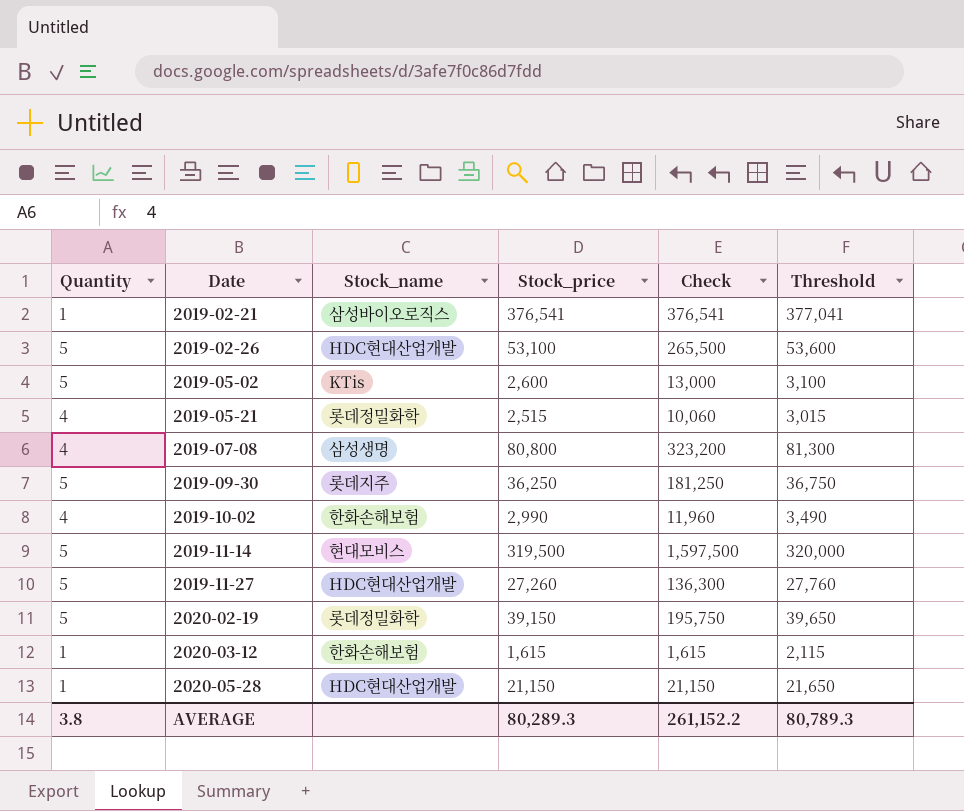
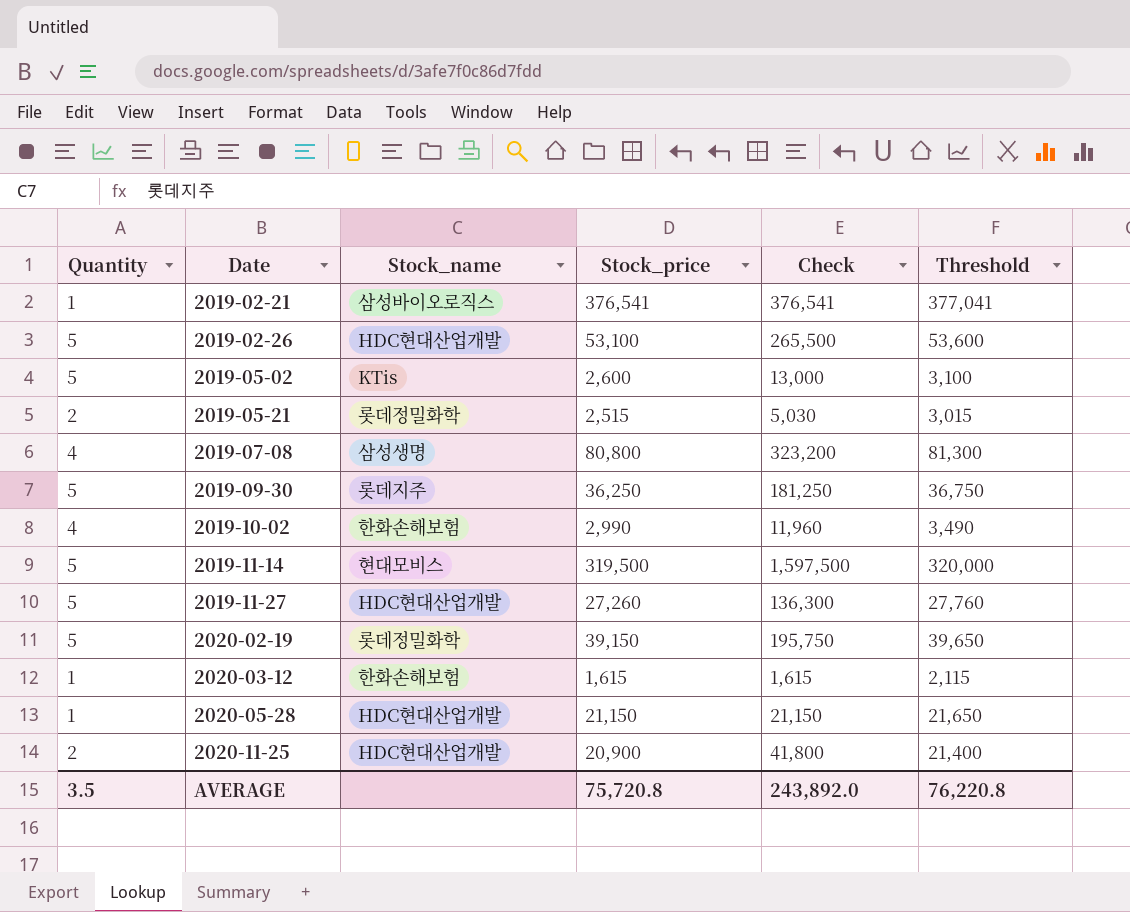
2019-05-21 | Quantity: 4 -> 2
2019-05-21 | Check: 10,060 -> 5,030
row 2020-11-25: none -> 2 | HDC현대산업개발 | 20,900 | 41,800 | 21,400
AVERAGE | Quantity: 3.8 -> 3.5
AVERAGE | Stock_price: 80,289.3 -> 75,720.8
AVERAGE | Check: 261,152.2 -> 243,892.0
AVERAGE | Threshold: 80,789.3 -> 76,220.8

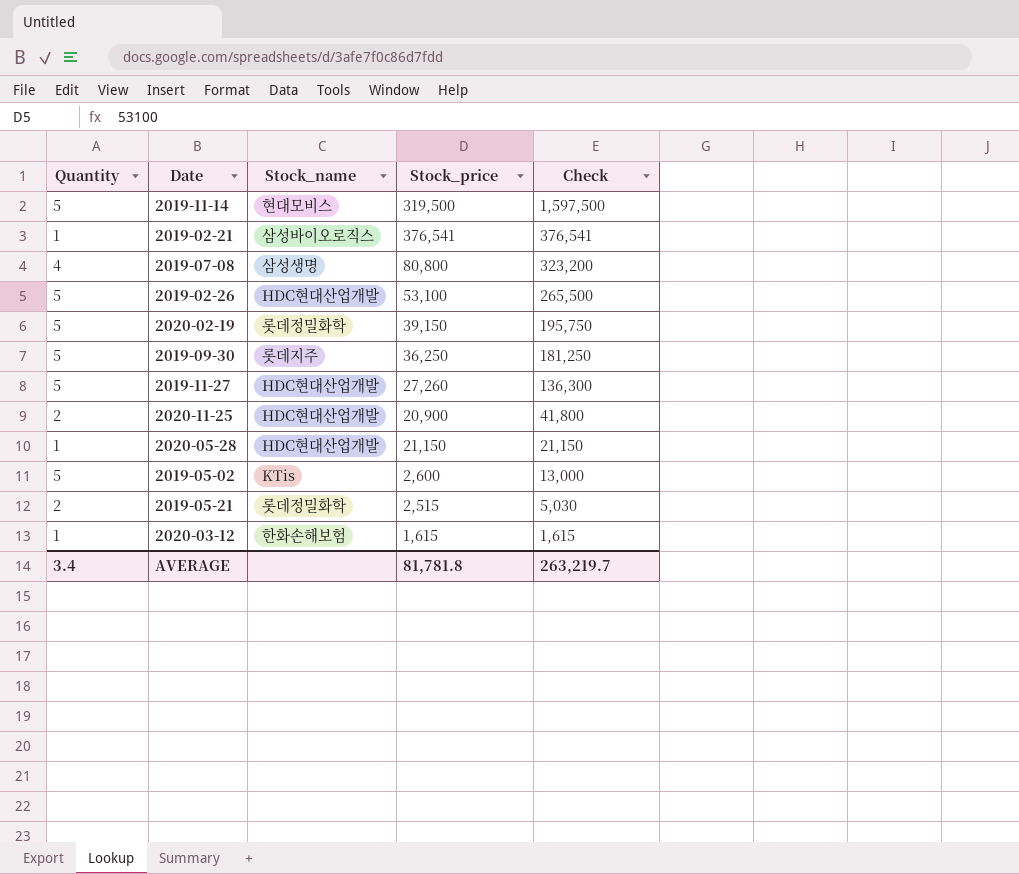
row order: Date ascending -> Check descending
column Threshold | formula: [Stock_price] + 500 -> none
row 2019-10-02: 4 | 한화손해보험 | 2,990 | 11,960 | 3,490 -> none
AVERAGE | Quantity: 3.5 -> 3.4
AVERAGE | Stock_price: 75,720.8 -> 81,781.8
AVERAGE | Check: 243,892.0 -> 263,219.7

